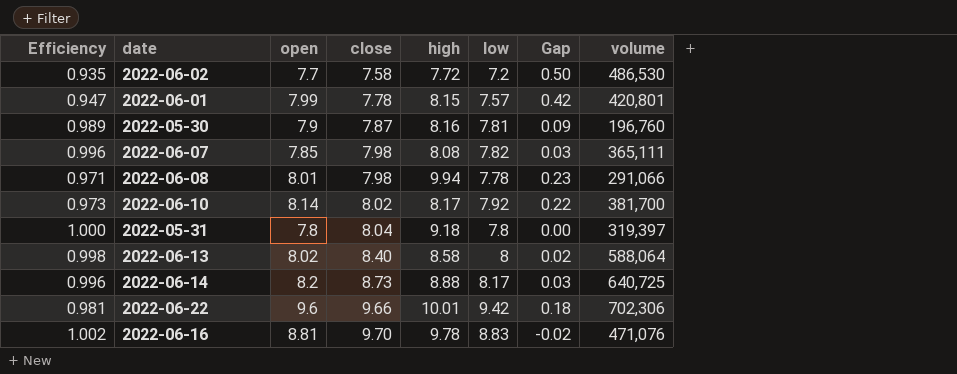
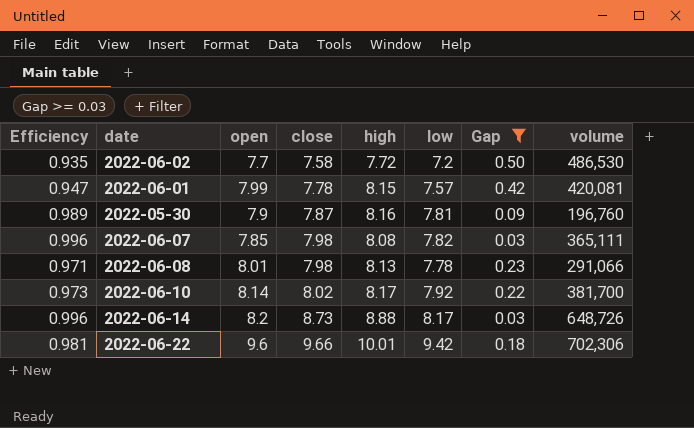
filter: none -> Gap >= 0.03
2022-06-01 | volume: 420,801 -> 420,081
2022-06-08 | high: 9.94 -> 8.13
2022-06-14 | volume: 640,725 -> 648,726

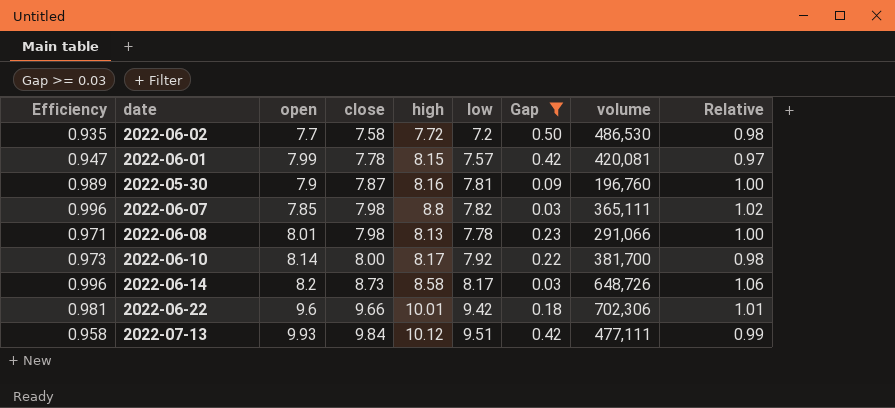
column Relative | formula: none -> [close] / [open]
2022-06-07 | high: 8.08 -> 8.8
2022-06-10 | close: 8.02 -> 8.00
2022-06-14 | high: 8.88 -> 8.58
row 2022-07-13: none -> 0.958 | 9.93 | 9.84 | 10.12 | 9.51 | 0.42 | 477,111 | 0.99

